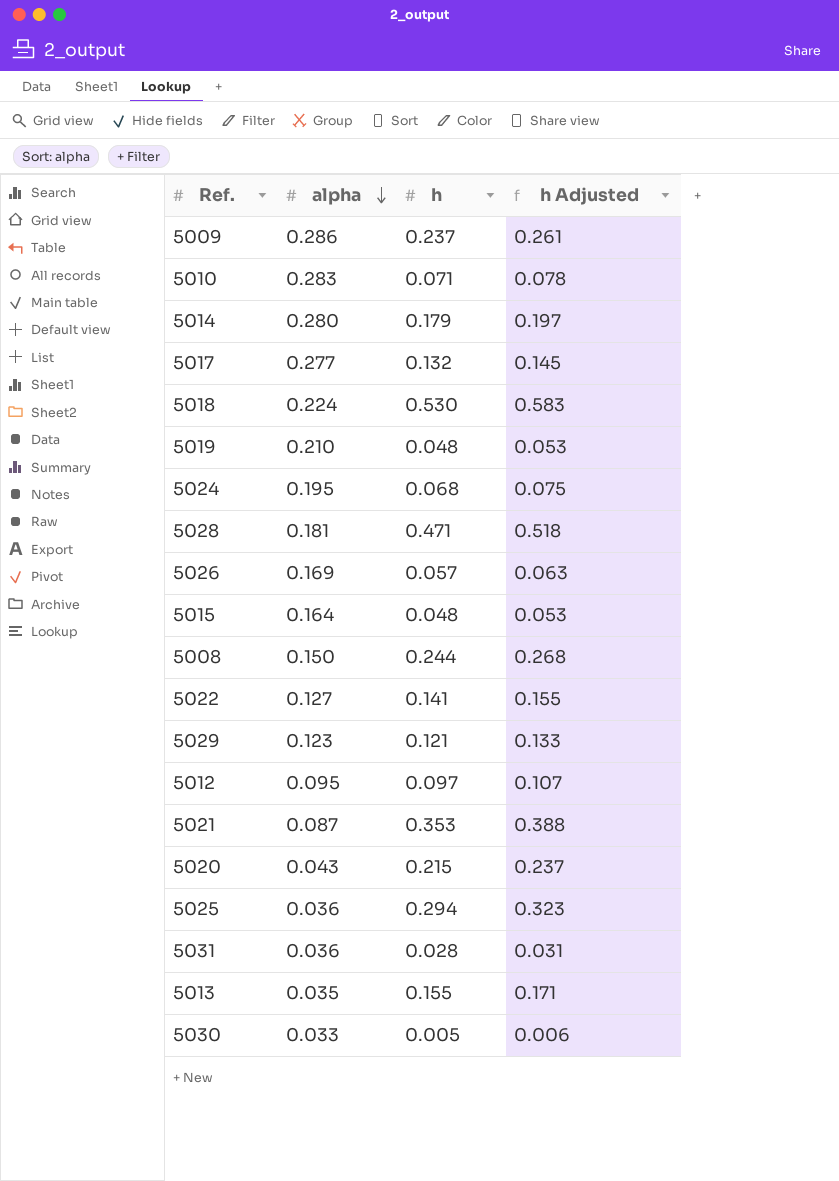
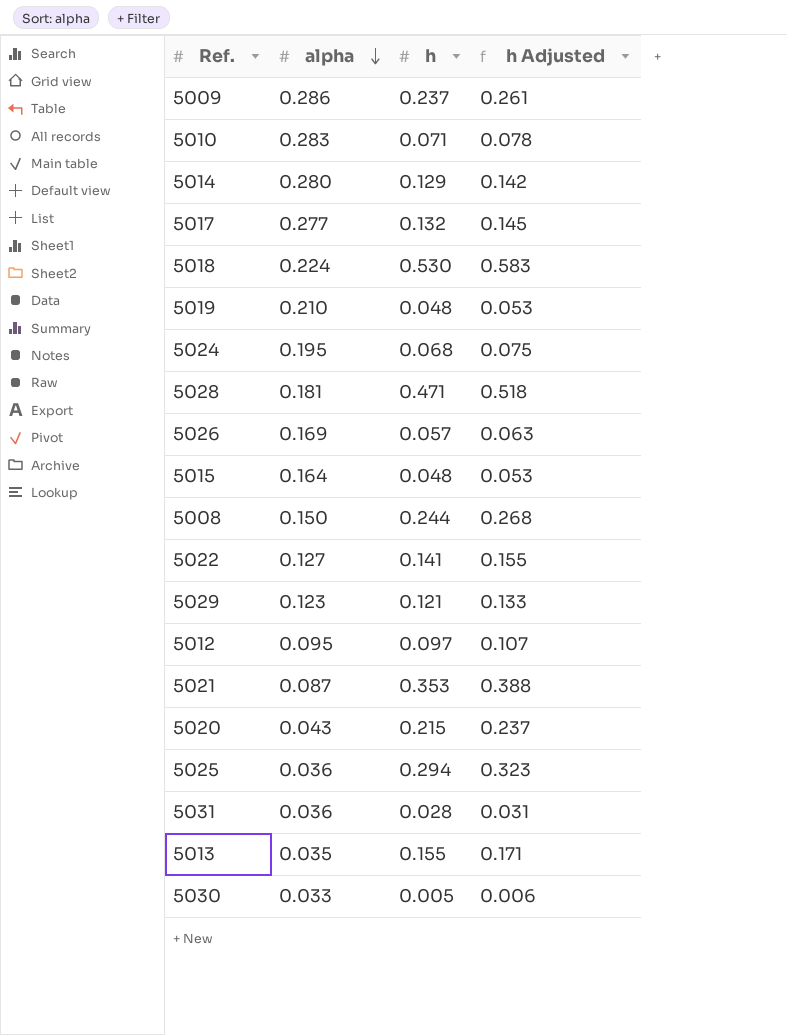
5014 | h: 0.179 -> 0.129
5014 | h Adjusted: 0.197 -> 0.142

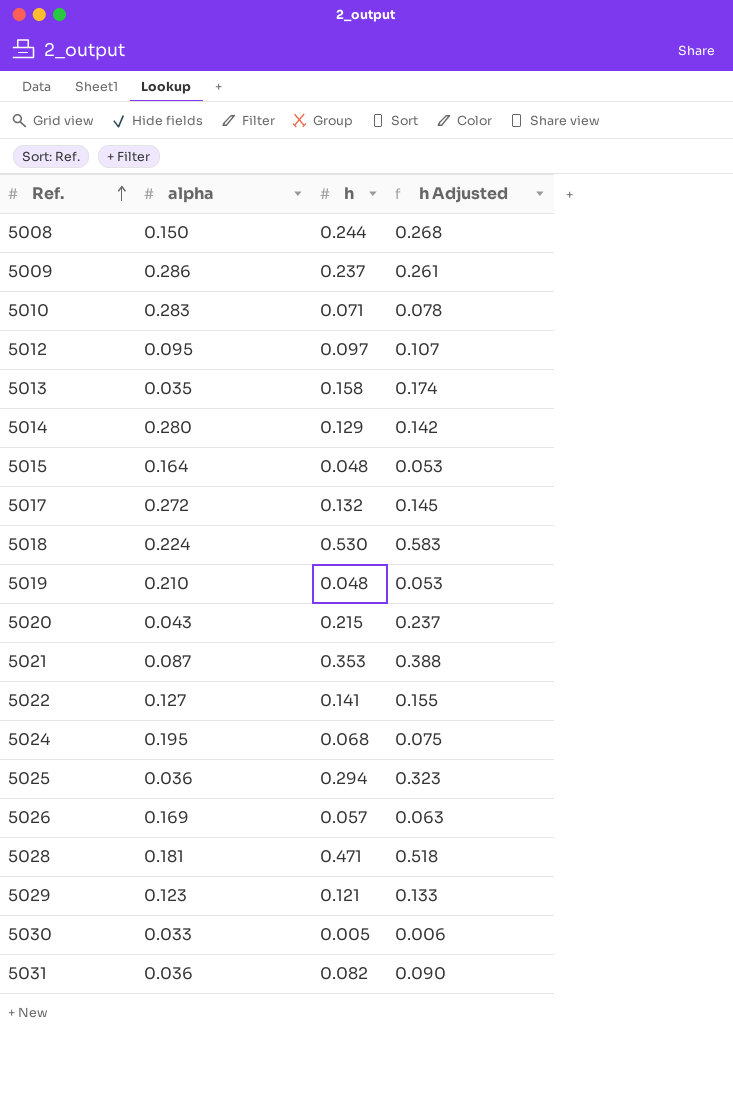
row order: alpha descending -> Ref. ascending
5013 | h: 0.155 -> 0.158
5013 | h Adjusted: 0.171 -> 0.174
5017 | alpha: 0.277 -> 0.272
5031 | h: 0.028 -> 0.082
5031 | h Adjusted: 0.031 -> 0.090

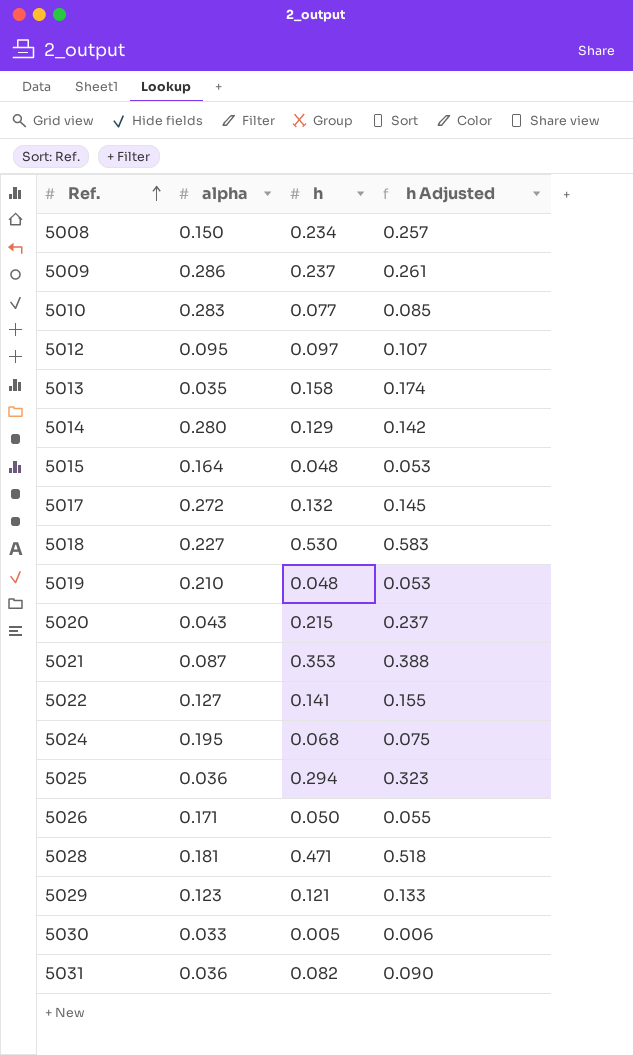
5008 | h: 0.244 -> 0.234
5008 | h Adjusted: 0.268 -> 0.257
5010 | h: 0.071 -> 0.077
5010 | h Adjusted: 0.078 -> 0.085
5018 | alpha: 0.224 -> 0.227
5026 | alpha: 0.169 -> 0.171
5026 | h: 0.057 -> 0.050
5026 | h Adjusted: 0.063 -> 0.055

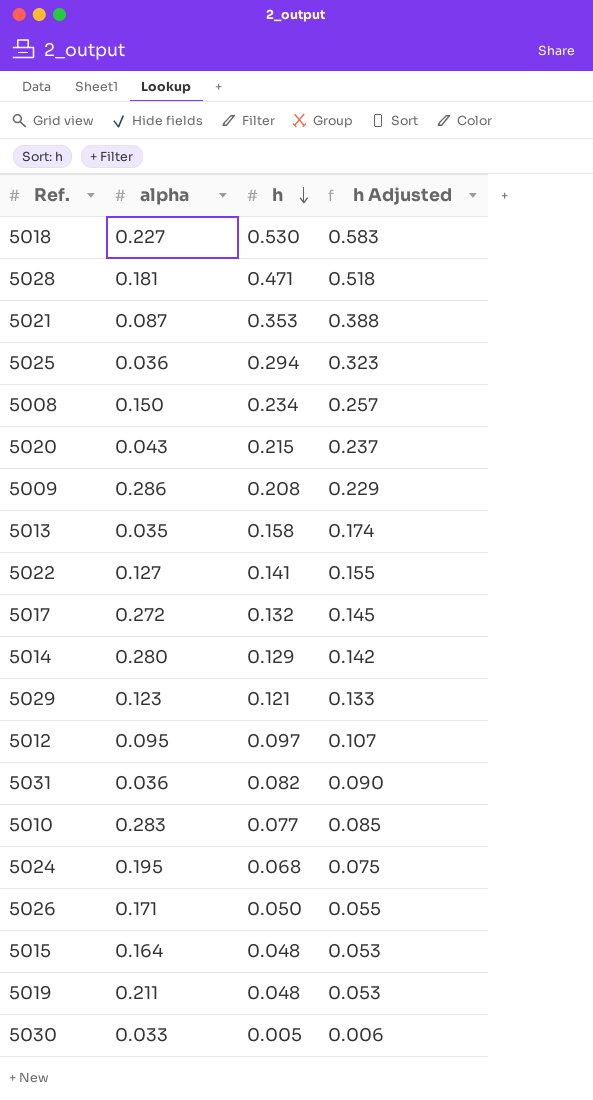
row order: Ref. ascending -> h descending
5009 | h: 0.237 -> 0.208
5009 | h Adjusted: 0.261 -> 0.229
5019 | alpha: 0.210 -> 0.211

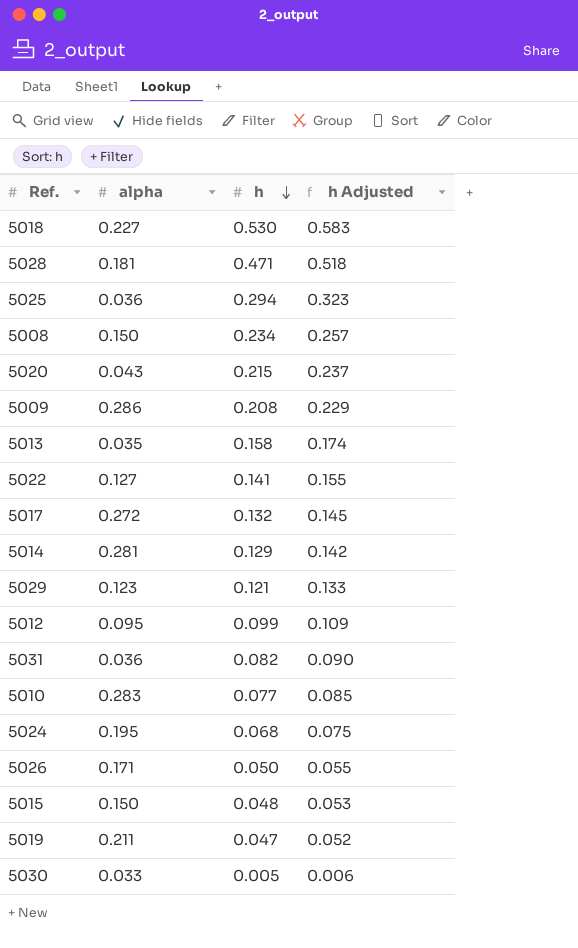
row 5021: 0.087 | 0.353 | 0.388 -> none
5014 | alpha: 0.280 -> 0.281
5012 | h: 0.097 -> 0.099
5012 | h Adjusted: 0.107 -> 0.109
5015 | alpha: 0.164 -> 0.150
5019 | h: 0.048 -> 0.047
5019 | h Adjusted: 0.053 -> 0.052

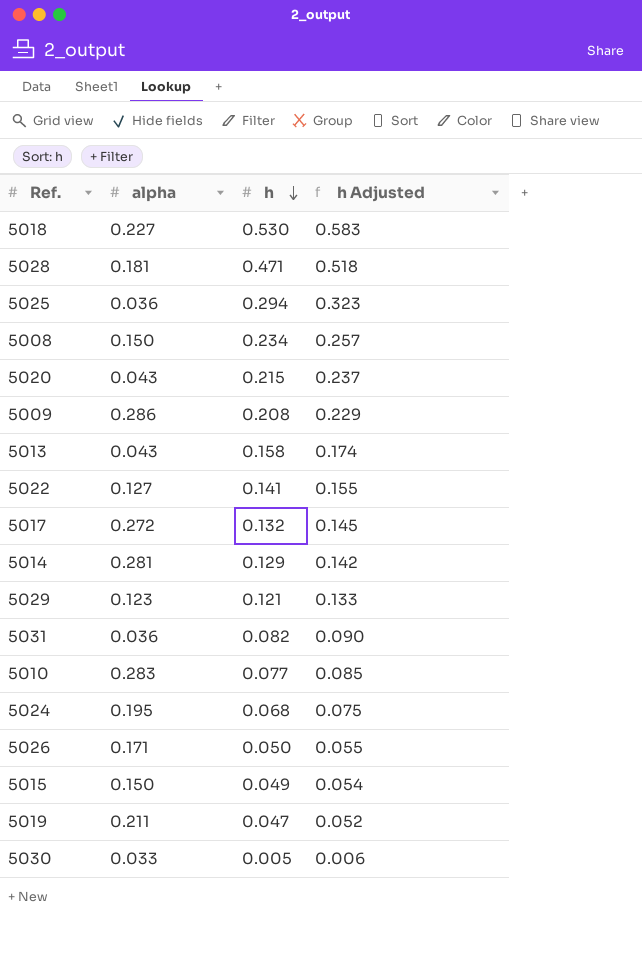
row 5012: 0.095 | 0.099 | 0.109 -> none
5013 | alpha: 0.035 -> 0.043
5015 | h: 0.048 -> 0.049
5015 | h Adjusted: 0.053 -> 0.054

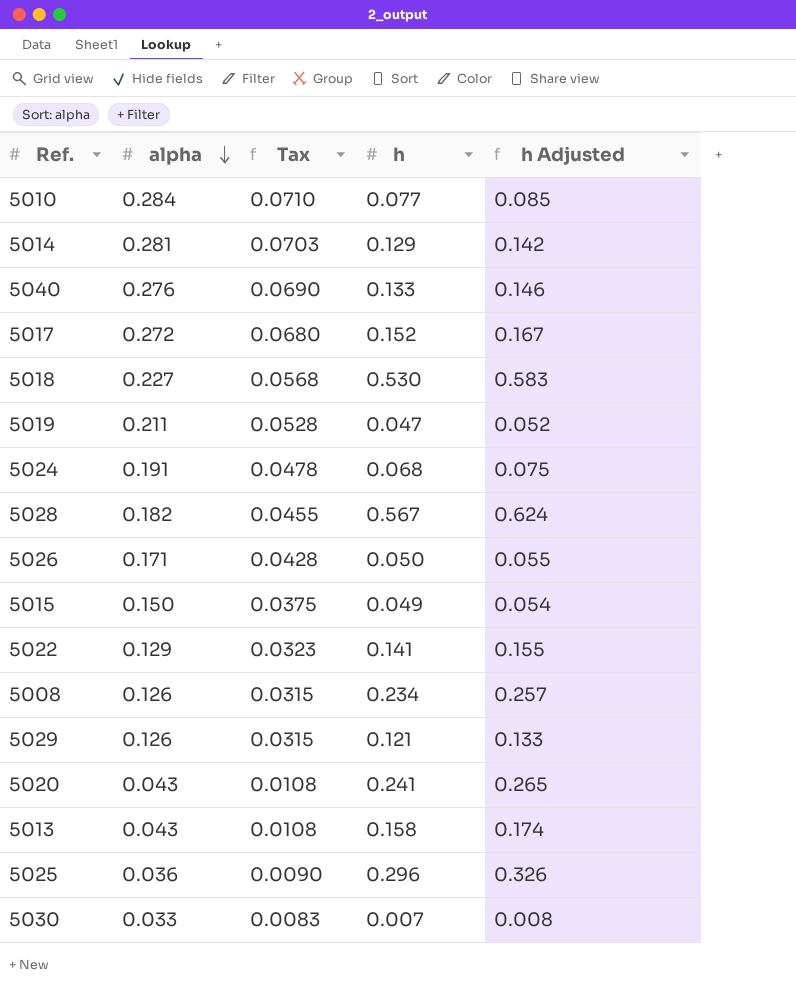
row order: h descending -> alpha descending
column Tax | formula: none -> [alpha] * 0.25
row 5009: 0.286 | 0.208 | 0.229 -> none
row 5031: 0.036 | 0.082 | 0.090 -> none
5010 | alpha: 0.283 -> 0.284
row 5040: none -> 0.276 | 0.0690 | 0.133 | 0.146
5017 | h: 0.132 -> 0.152
5017 | h Adjusted: 0.145 -> 0.167
5024 | alpha: 0.195 -> 0.191
5028 | alpha: 0.181 -> 0.182
5028 | h: 0.471 -> 0.567
5028 | h Adjusted: 0.518 -> 0.624
5022 | alpha: 0.127 -> 0.129
5008 | alpha: 0.150 -> 0.126
5029 | alpha: 0.123 -> 0.126
5020 | h: 0.215 -> 0.241
5020 | h Adjusted: 0.237 -> 0.265
5025 | h: 0.294 -> 0.296
5025 | h Adjusted: 0.323 -> 0.326
5030 | h: 0.005 -> 0.007
5030 | h Adjusted: 0.006 -> 0.008

